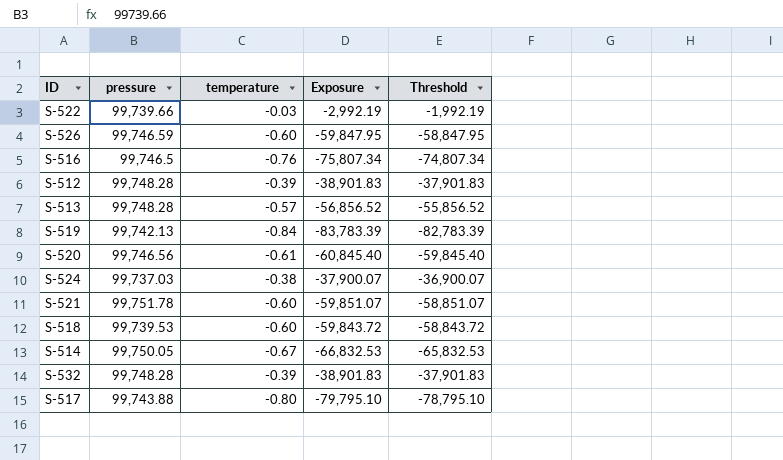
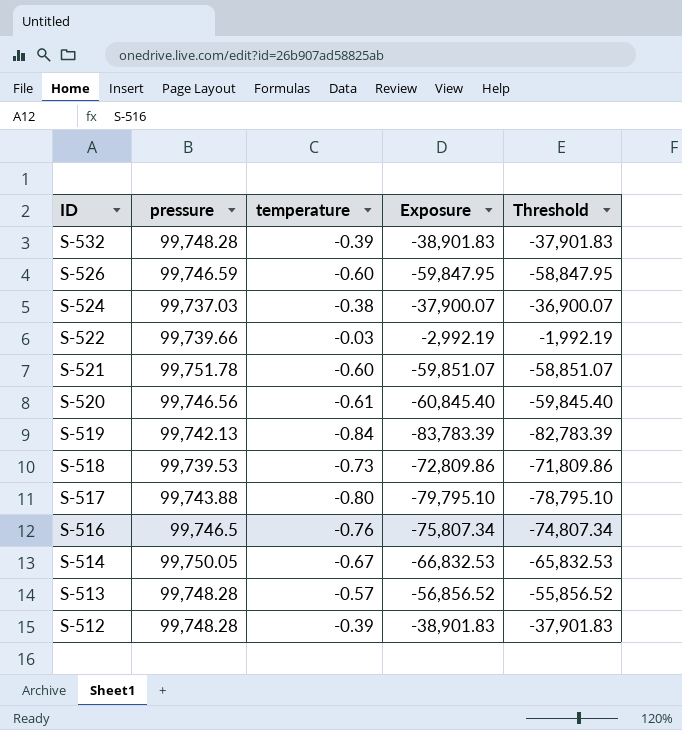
row order: none -> ID descending
S-518 | temperature: -0.60 -> -0.73
S-518 | Exposure: -59,843.72 -> -72,809.86
S-518 | Threshold: -58,843.72 -> -71,809.86

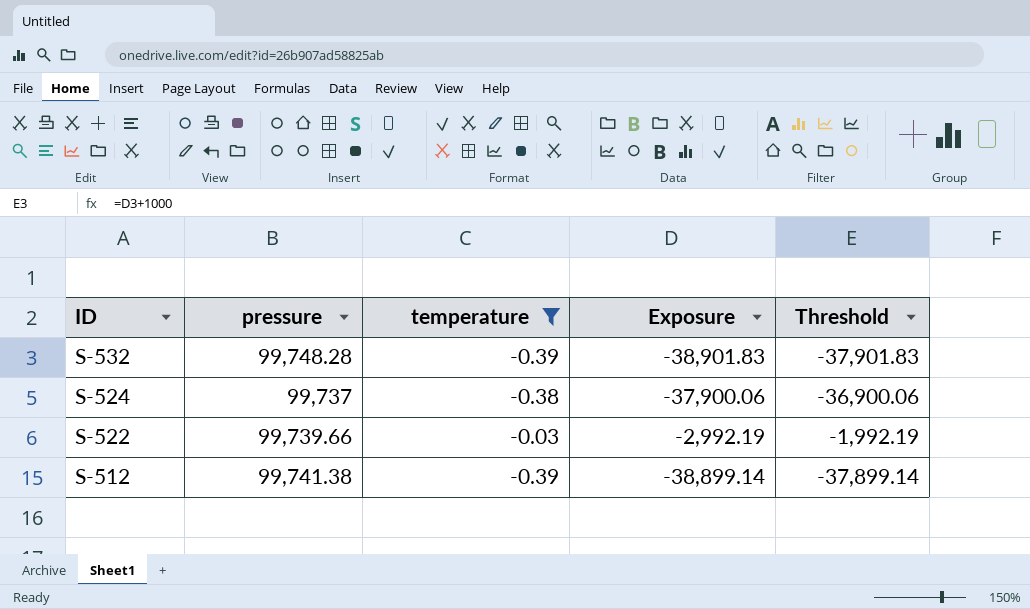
filter: none -> temperature >= -0.39
S-524 | pressure: 99,737.03 -> 99,737
S-524 | Exposure: -37,900.07 -> -37,900.06
S-524 | Threshold: -36,900.07 -> -36,900.06
S-512 | pressure: 99,748.28 -> 99,741.38
S-512 | Exposure: -38,901.83 -> -38,899.14
S-512 | Threshold: -37,901.83 -> -37,899.14

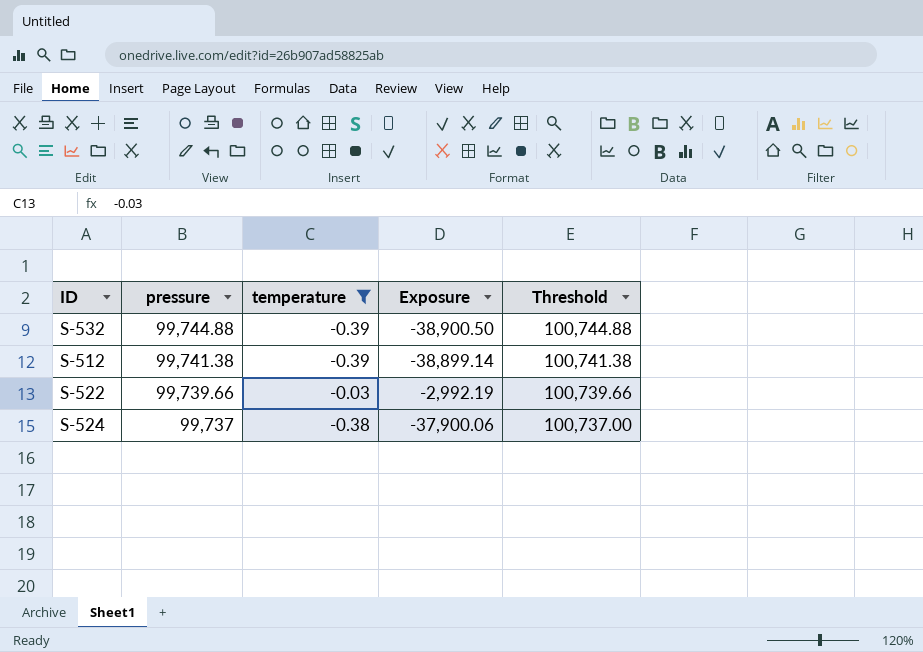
row order: ID descending -> pressure descending
column Threshold | formula: [Exposure] + 1000 -> [pressure] + 1000
S-532 | pressure: 99,748.28 -> 99,744.88
S-532 | Exposure: -38,901.83 -> -38,900.50

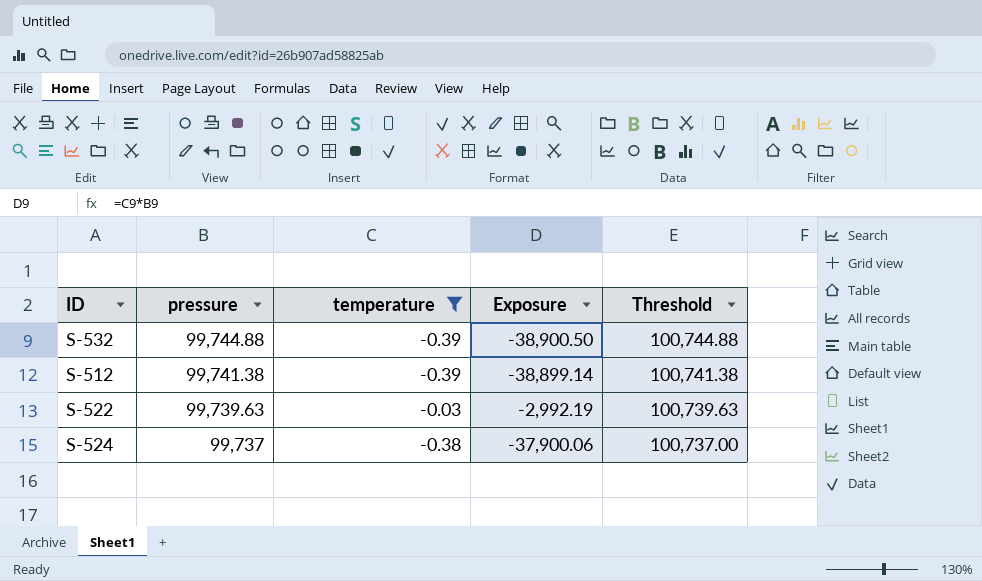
S-522 | pressure: 99,739.66 -> 99,739.63
S-522 | Threshold: 100,739.66 -> 100,739.63

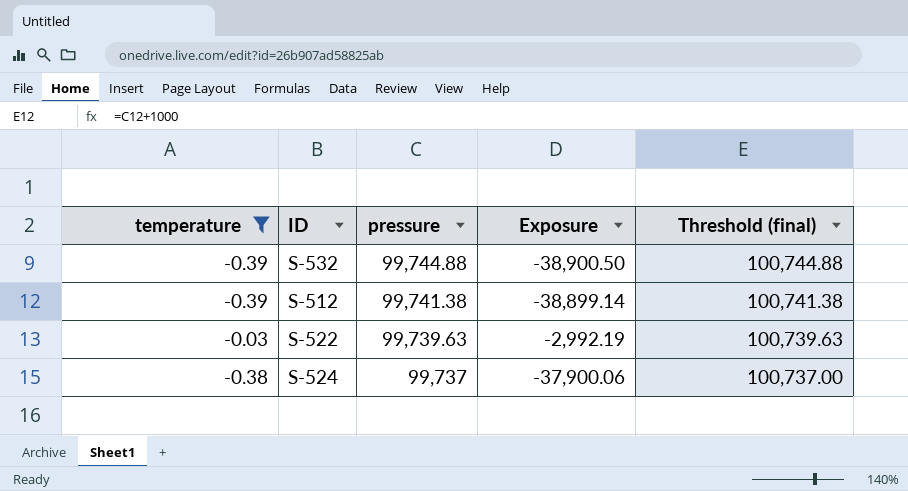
column temperature | position: 3 -> 1
column name: Threshold -> Threshold (final)

